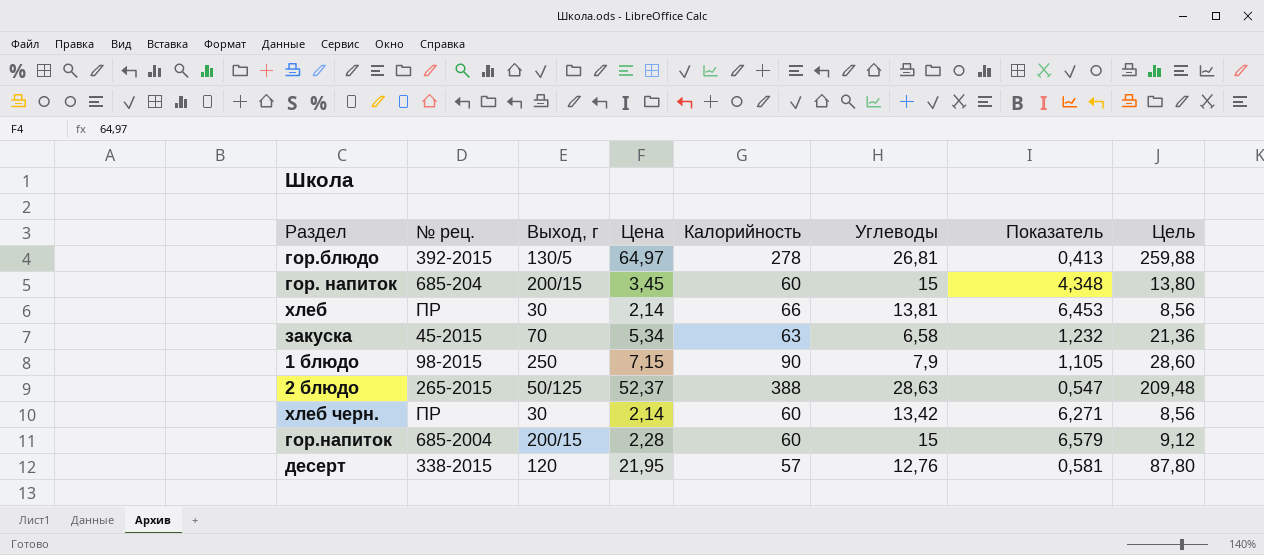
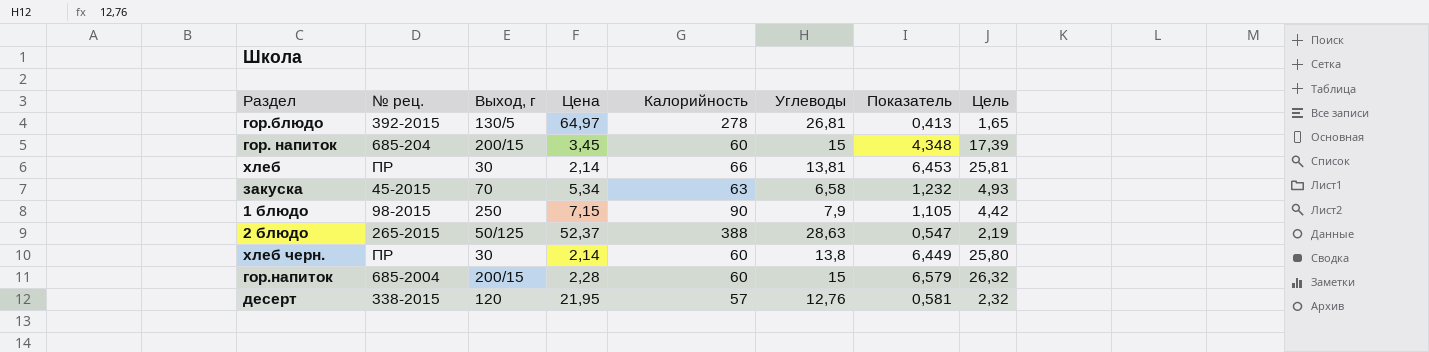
column Цель | formula: [Цена] * 4 -> [Показатель] * 4
хлеб черн. | Углеводы: 13,42 -> 13,8
хлеб черн. | Показатель: 6,271 -> 6,449

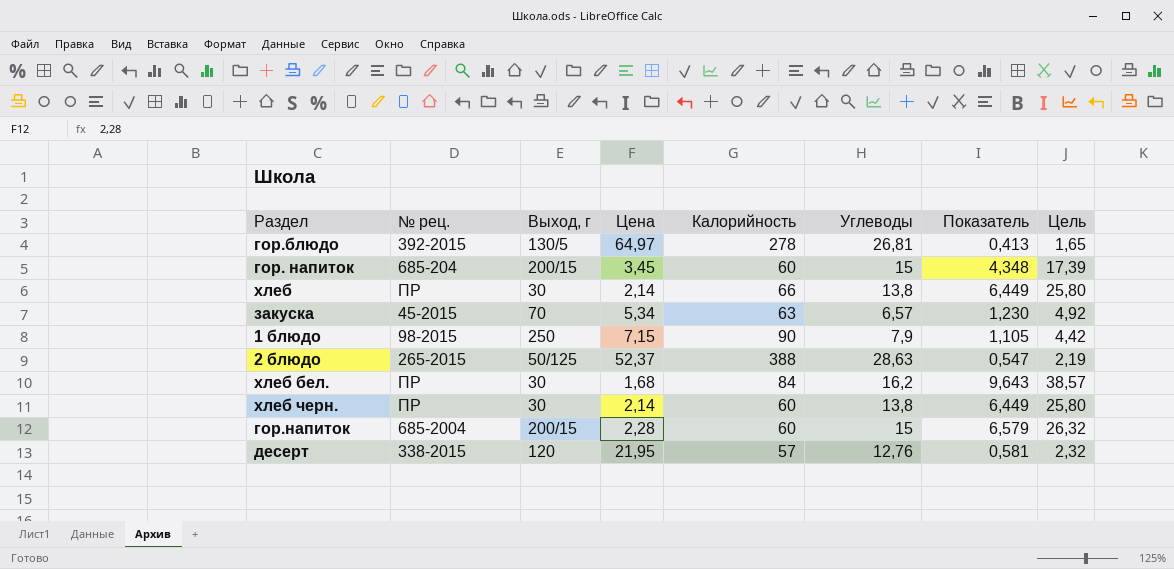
хлеб | Углеводы: 13,81 -> 13,8
хлеб | Показатель: 6,453 -> 6,449
хлеб | Цель: 25,81 -> 25,80
закуска | Углеводы: 6,58 -> 6,57
закуска | Показатель: 1,232 -> 1,230
закуска | Цель: 4,93 -> 4,92
row хлеб бел.: none -> ПР | 30 | 1,68 | 84 | 16,2 | 9,643 | 38,57

